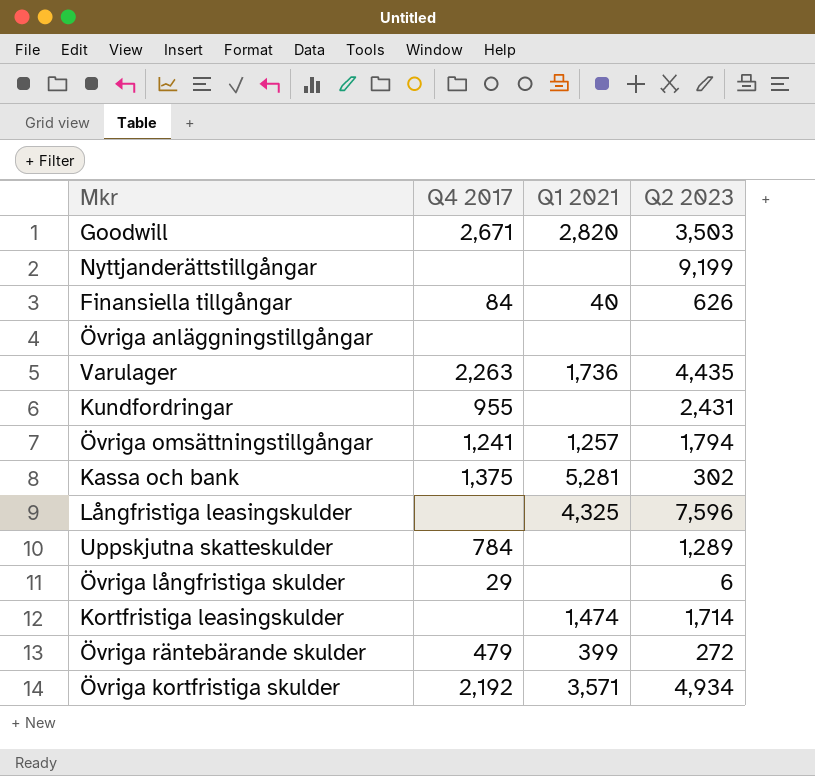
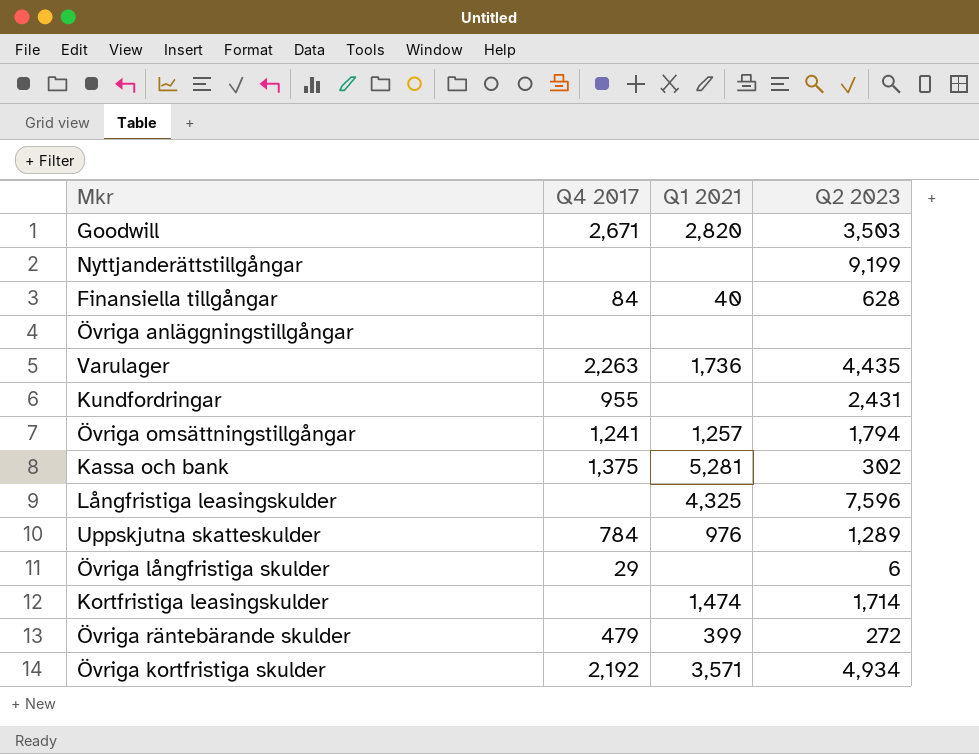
Finansiella tillgångar | Q2 2023: 626 -> 628
Uppskjutna skatteskulder | Q1 2021: none -> 976

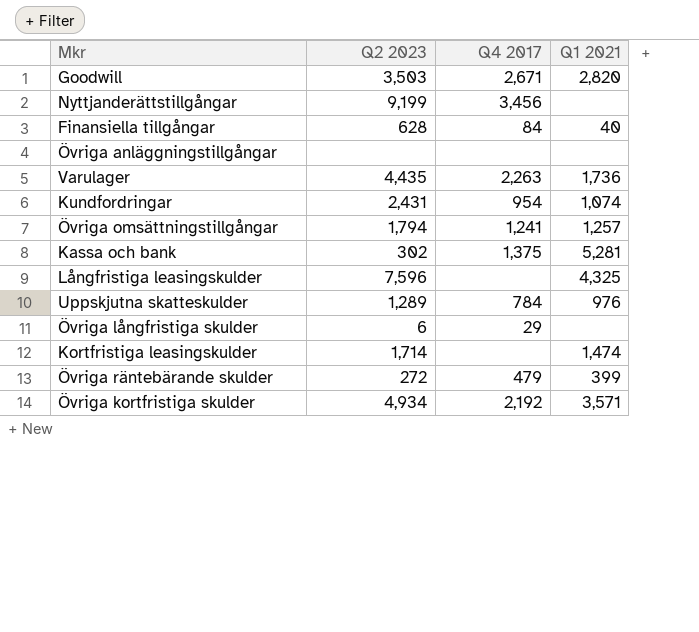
column Q2 2023 | position: 4 -> 2
Nyttjanderättstillgångar | Q4 2017: none -> 3,456
Kundfordringar | Q4 2017: 955 -> 954
Kundfordringar | Q1 2021: none -> 1,074

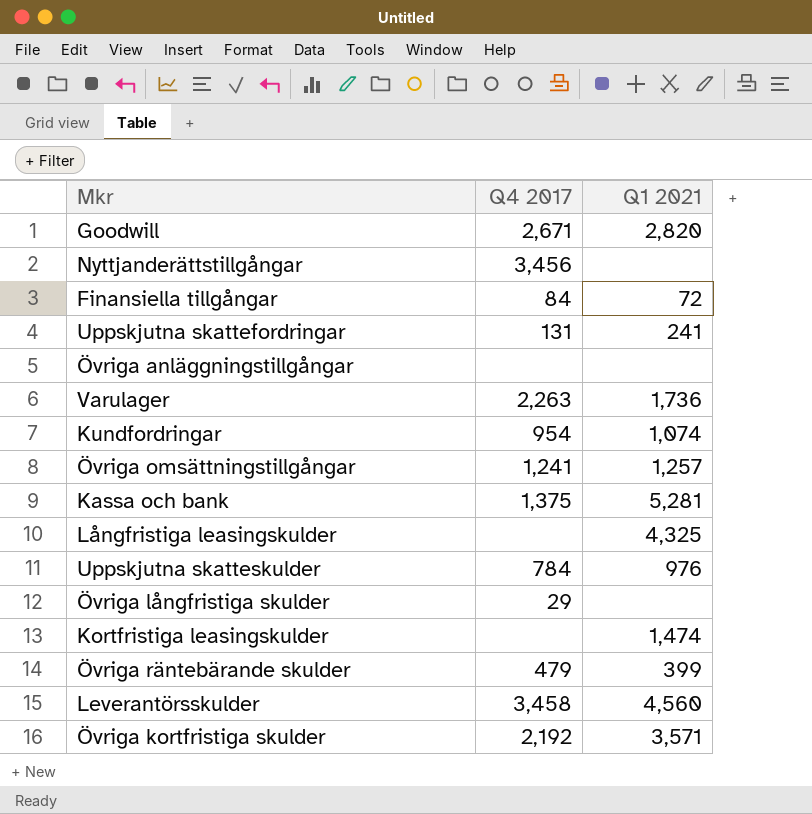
column Q2 2023 | position: 2 -> none
Finansiella tillgångar | Q1 2021: 40 -> 72
row Uppskjutna skattefordringar: none -> 131 | 241
row Leverantörsskulder: none -> 3,458 | 4,560

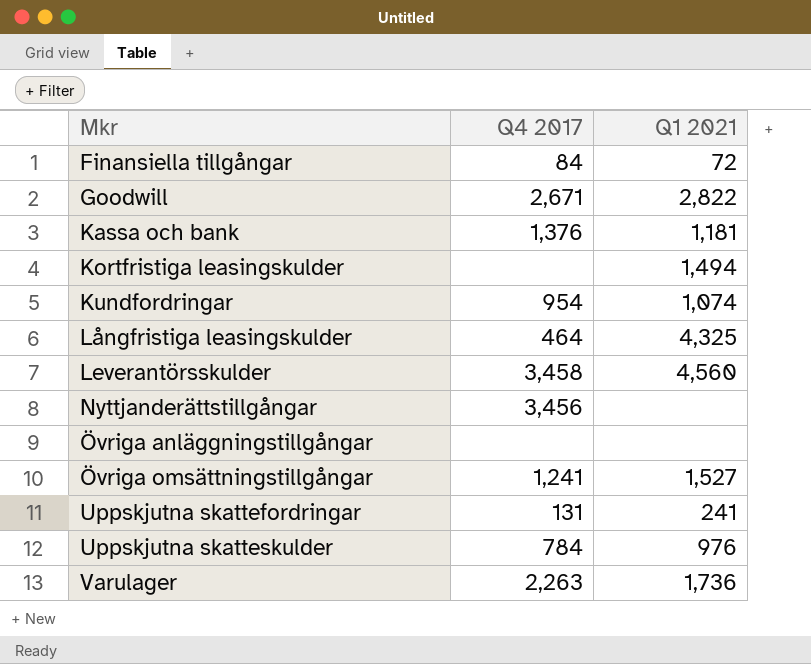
row order: none -> Mkr ascending
row Övriga långfristiga skulder: 29 | none -> none
row Övriga räntebärande skulder: 479 | 399 -> none
row Övriga kortfristiga skulder: 2,192 | 3,571 -> none
Goodwill | Q1 2021: 2,820 -> 2,822
Kassa och bank | Q4 2017: 1,375 -> 1,376
Kassa och bank | Q1 2021: 5,281 -> 1,181
Kortfristiga leasingskulder | Q1 2021: 1,474 -> 1,494
Långfristiga leasingskulder | Q4 2017: none -> 464
Övriga omsättningstillgångar | Q1 2021: 1,257 -> 1,527

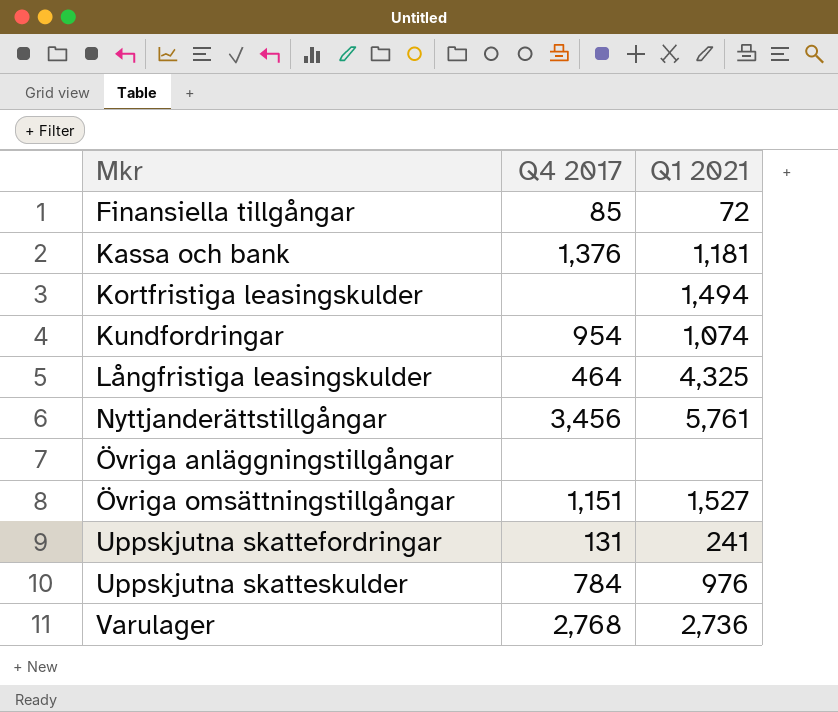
row Goodwill: 2,671 | 2,822 -> none
row Leverantörsskulder: 3,458 | 4,560 -> none
Finansiella tillgångar | Q4 2017: 84 -> 85
Nyttjanderättstillgångar | Q1 2021: none -> 5,761
Övriga omsättningstillgångar | Q4 2017: 1,241 -> 1,151
Varulager | Q4 2017: 2,263 -> 2,768
Varulager | Q1 2021: 1,736 -> 2,736

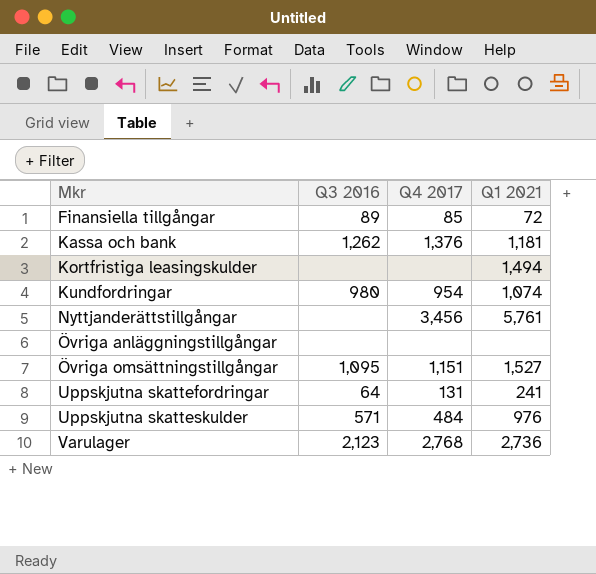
column Q3 2016 | position: none -> 2
row Långfristiga leasingskulder: 464 | 4,325 -> none
Uppskjutna skatteskulder | Q4 2017: 784 -> 484

